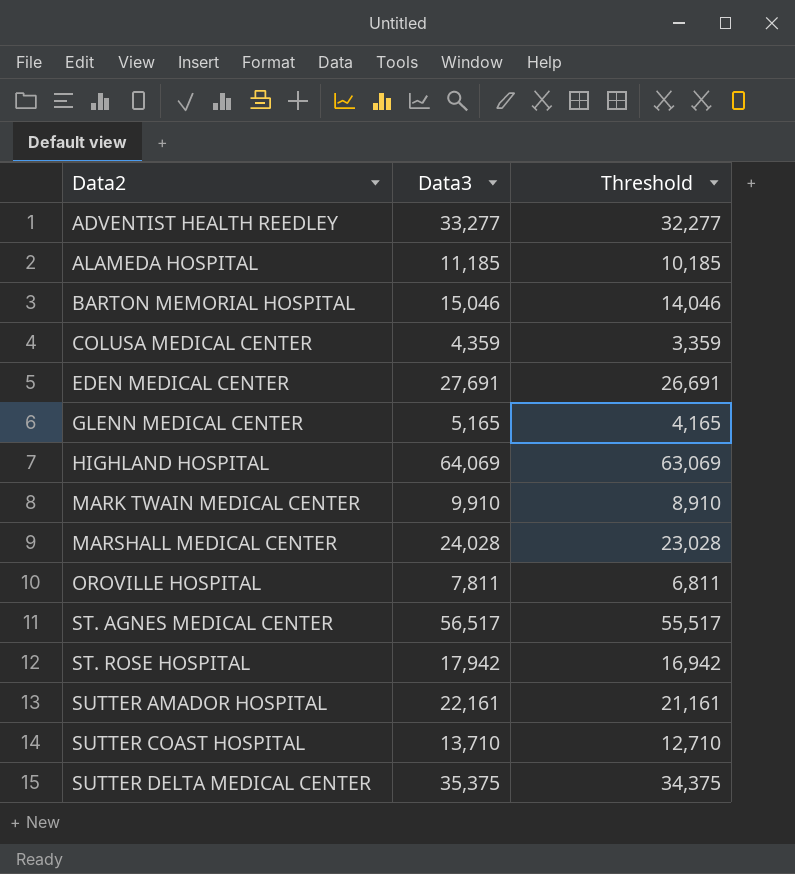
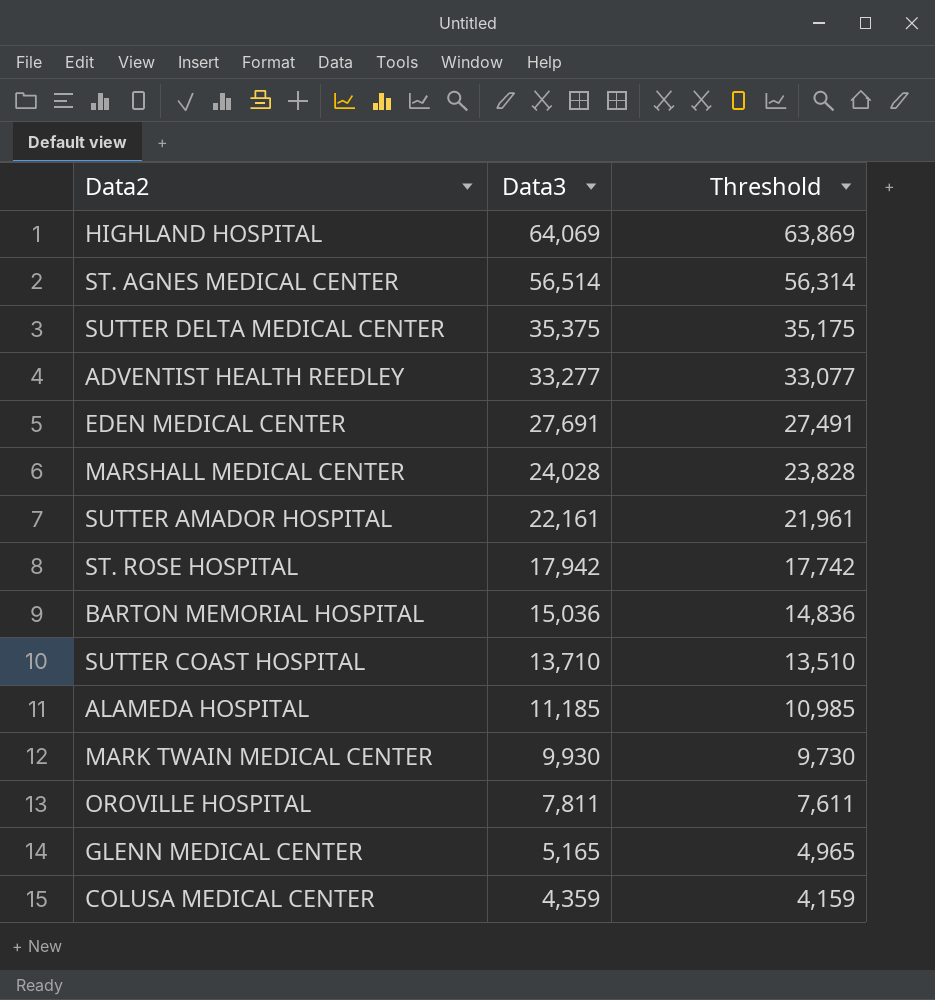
row order: Data2 ascending -> Data3 descending
column Threshold | formula: [Data3] - 1000 -> [Data3] - 200
ST. AGNES MEDICAL CENTER | Data3: 56,517 -> 56,514
BARTON MEMORIAL HOSPITAL | Data3: 15,046 -> 15,036
MARK TWAIN MEDICAL CENTER | Data3: 9,910 -> 9,930

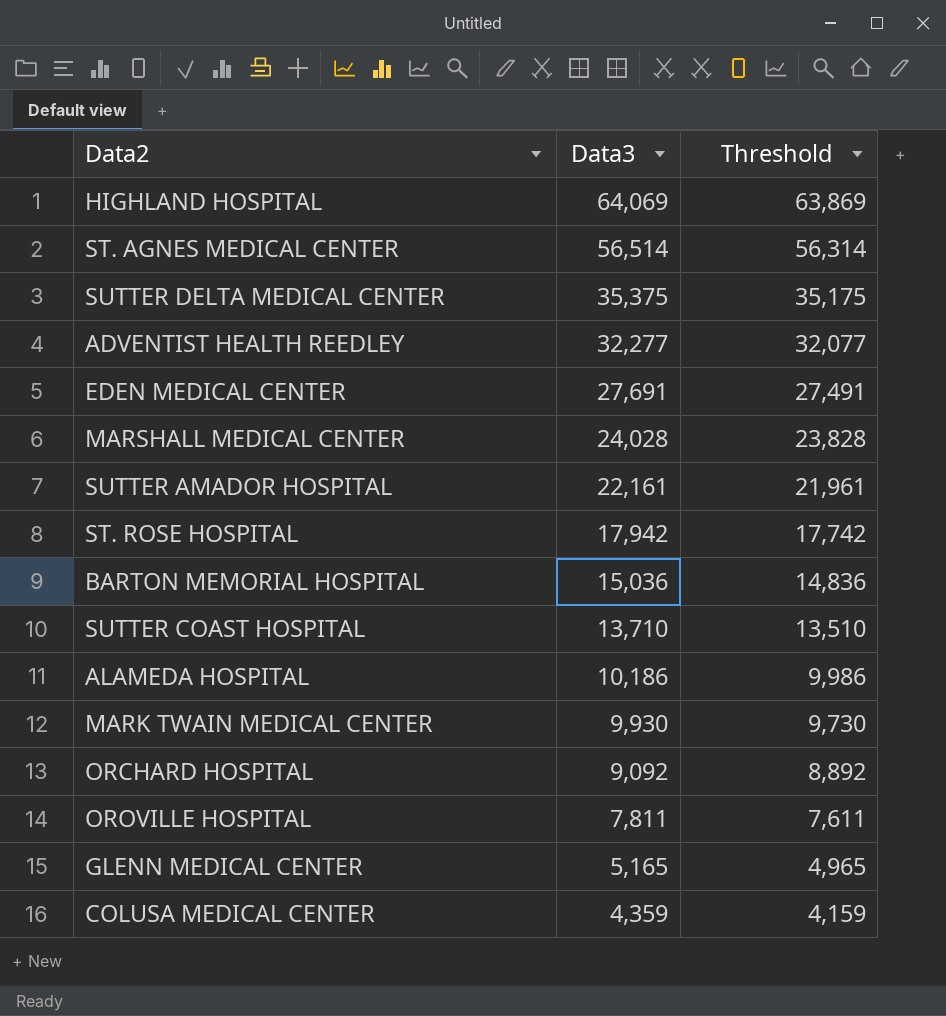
ADVENTIST HEALTH REEDLEY | Data3: 33,277 -> 32,277
ADVENTIST HEALTH REEDLEY | Threshold: 33,077 -> 32,077
ALAMEDA HOSPITAL | Data3: 11,185 -> 10,186
ALAMEDA HOSPITAL | Threshold: 10,985 -> 9,986
row ORCHARD HOSPITAL: none -> 9,092 | 8,892

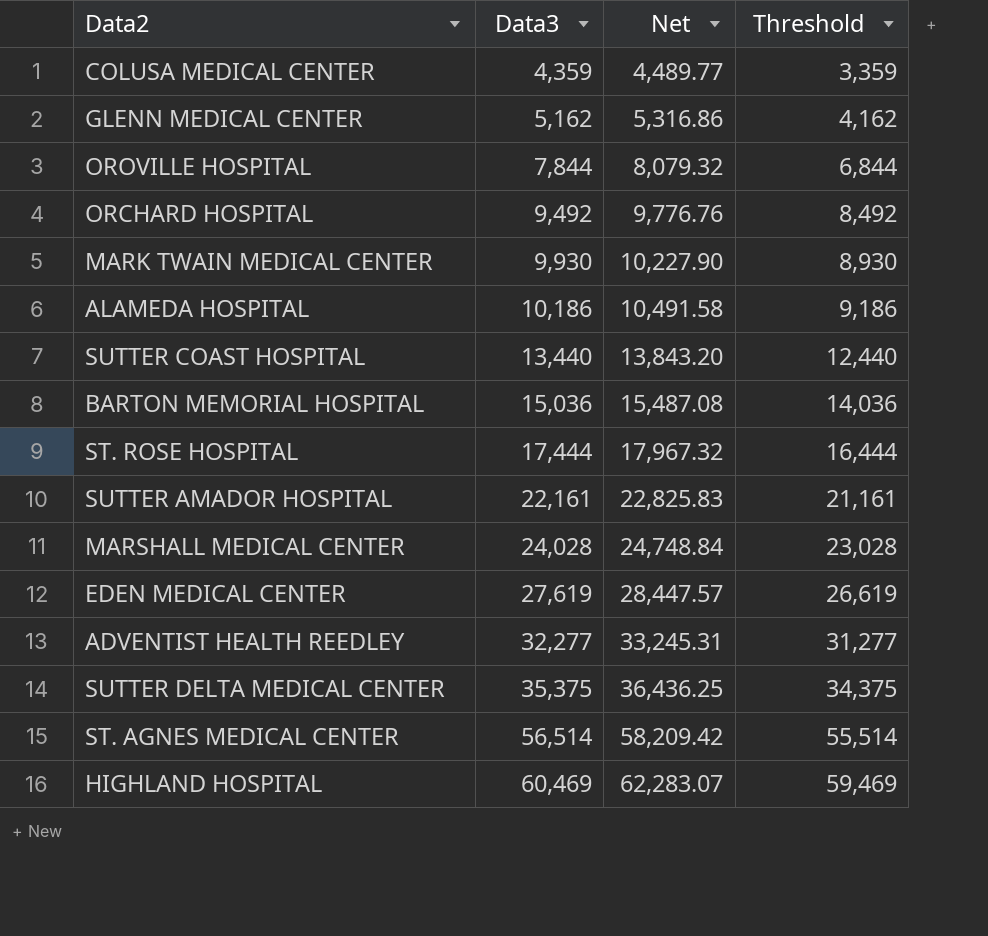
row order: Data3 descending -> Data3 ascending
column Net | formula: none -> [Data3] * 1.03
column Threshold | formula: [Data3] - 200 -> [Data3] - 1000
GLENN MEDICAL CENTER | Data3: 5,165 -> 5,162
OROVILLE HOSPITAL | Data3: 7,811 -> 7,844
ORCHARD HOSPITAL | Data3: 9,092 -> 9,492
SUTTER COAST HOSPITAL | Data3: 13,710 -> 13,440
ST. ROSE HOSPITAL | Data3: 17,942 -> 17,444
EDEN MEDICAL CENTER | Data3: 27,691 -> 27,619
HIGHLAND HOSPITAL | Data3: 64,069 -> 60,469

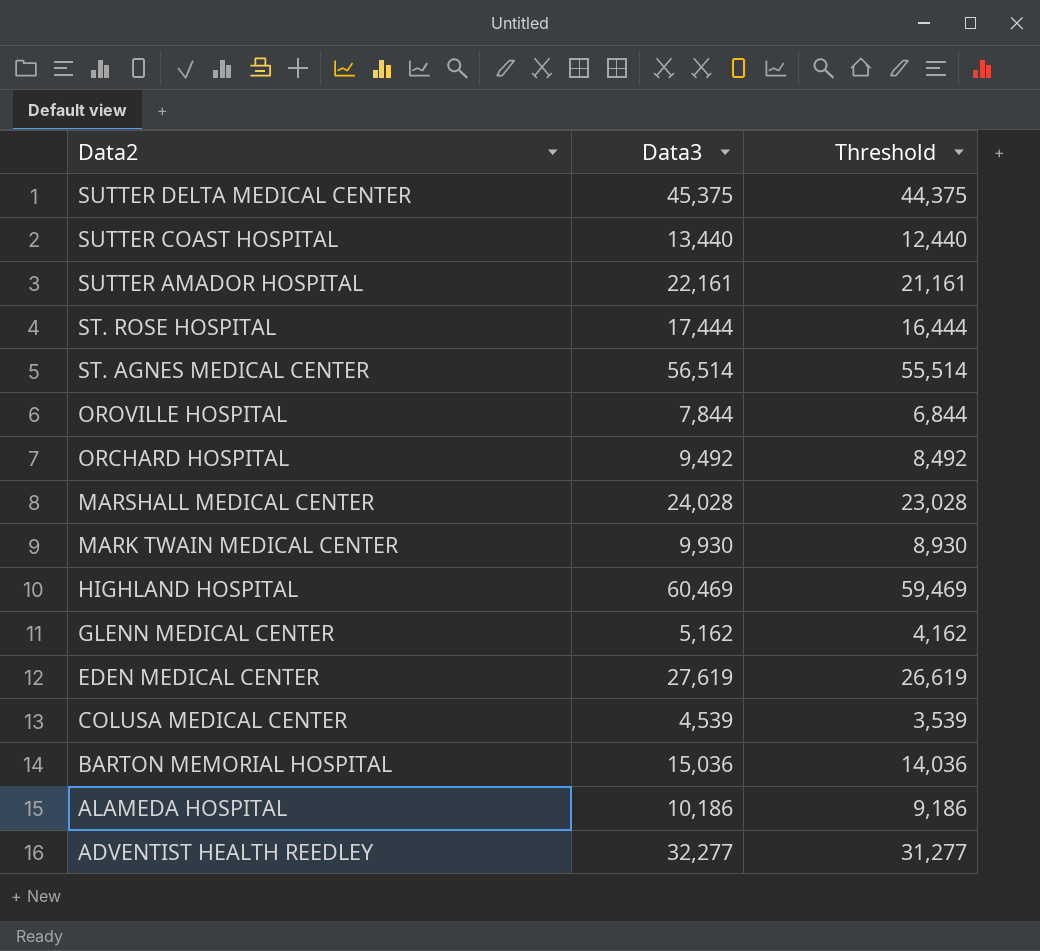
row order: Data3 ascending -> Data2 descending
column Net | formula: [Data3] * 1.03 -> none
SUTTER DELTA MEDICAL CENTER | Data3: 35,375 -> 45,375
SUTTER DELTA MEDICAL CENTER | Threshold: 34,375 -> 44,375
COLUSA MEDICAL CENTER | Data3: 4,359 -> 4,539
COLUSA MEDICAL CENTER | Threshold: 3,359 -> 3,539

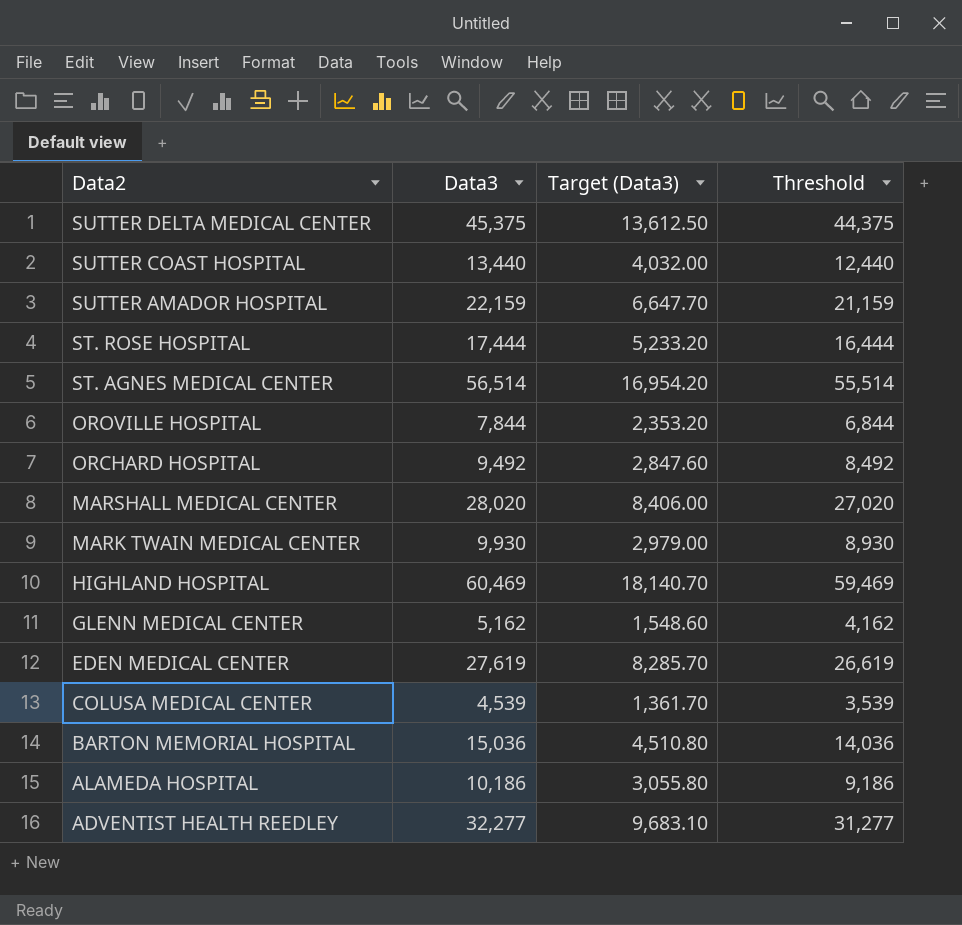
column Target (Data3) | formula: none -> [Data3] * 0.3
SUTTER AMADOR HOSPITAL | Data3: 22,161 -> 22,159
SUTTER AMADOR HOSPITAL | Threshold: 21,161 -> 21,159
MARSHALL MEDICAL CENTER | Data3: 24,028 -> 28,020
MARSHALL MEDICAL CENTER | Threshold: 23,028 -> 27,020

